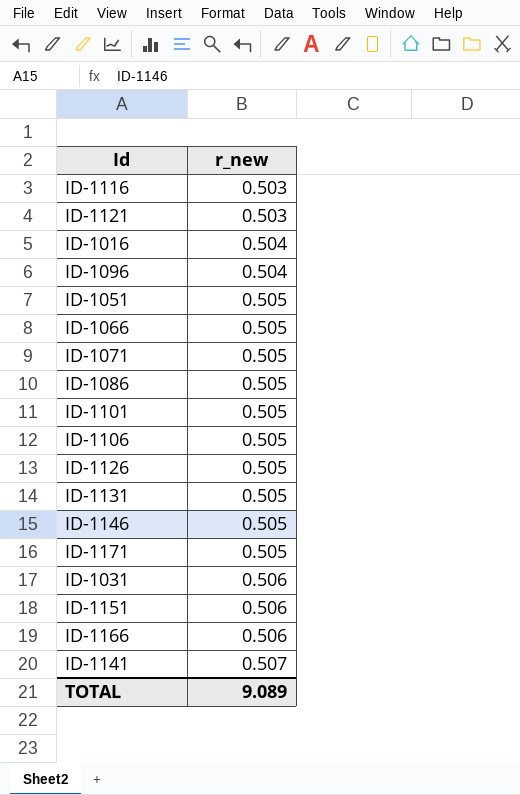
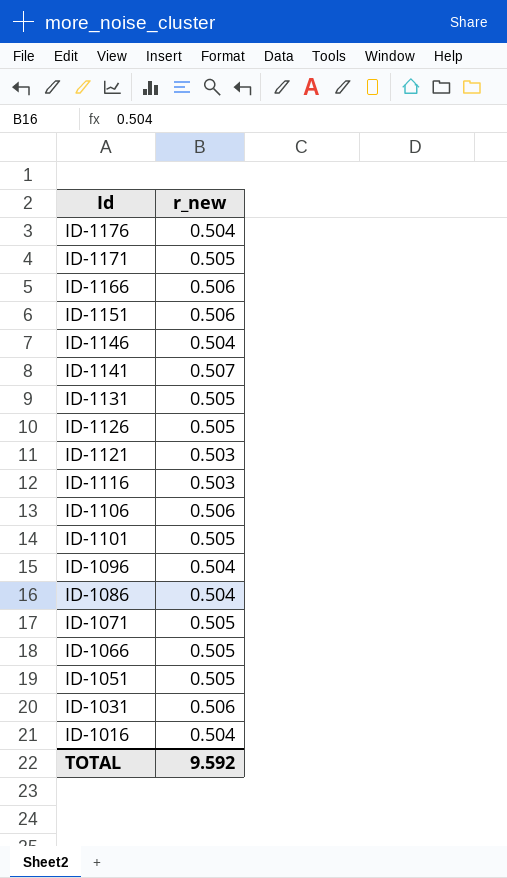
row order: r_new ascending -> Id descending
row ID-1176: none -> 0.504
ID-1146 | r_new: 0.505 -> 0.504
ID-1106 | r_new: 0.505 -> 0.506
ID-1086 | r_new: 0.505 -> 0.504
TOTAL | r_new: 9.089 -> 9.592

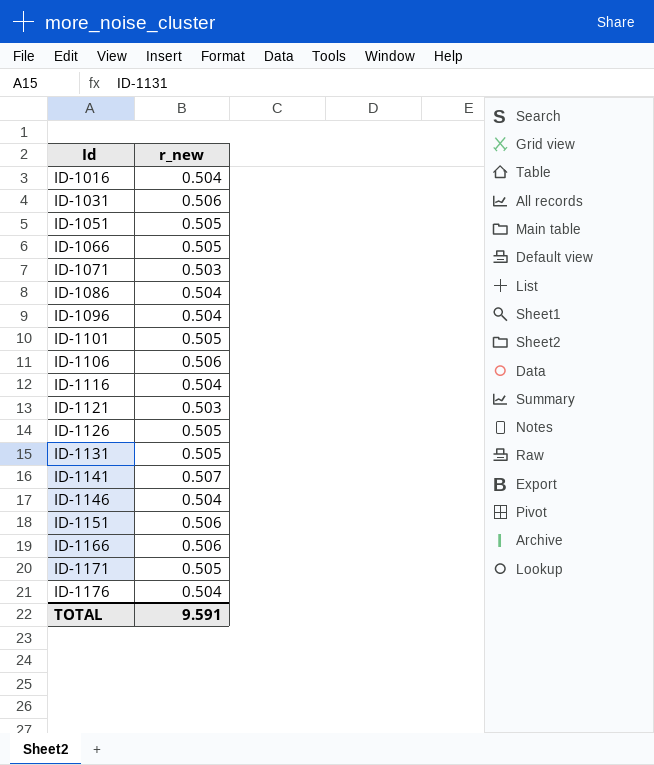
row order: Id descending -> Id ascending
ID-1071 | r_new: 0.505 -> 0.503
ID-1116 | r_new: 0.503 -> 0.504
TOTAL | r_new: 9.592 -> 9.591

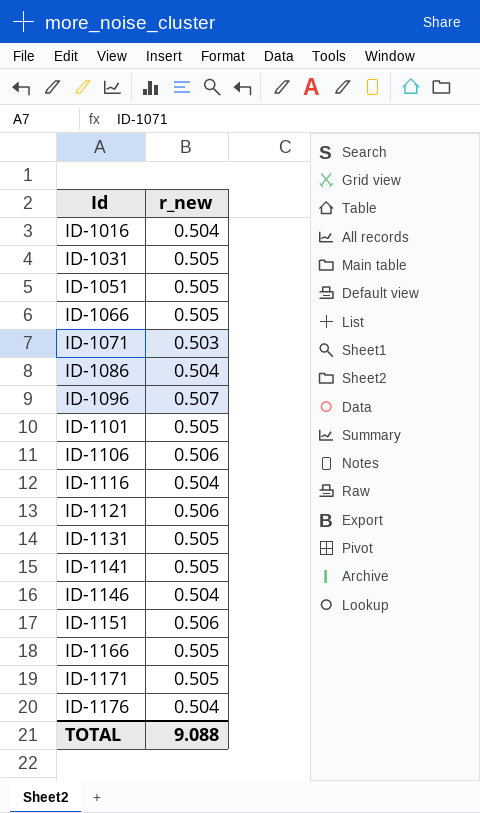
row ID-1126: 0.505 -> none
ID-1031 | r_new: 0.506 -> 0.505
ID-1096 | r_new: 0.504 -> 0.507
ID-1121 | r_new: 0.503 -> 0.506
ID-1141 | r_new: 0.507 -> 0.505
ID-1166 | r_new: 0.506 -> 0.505
TOTAL | r_new: 9.591 -> 9.088

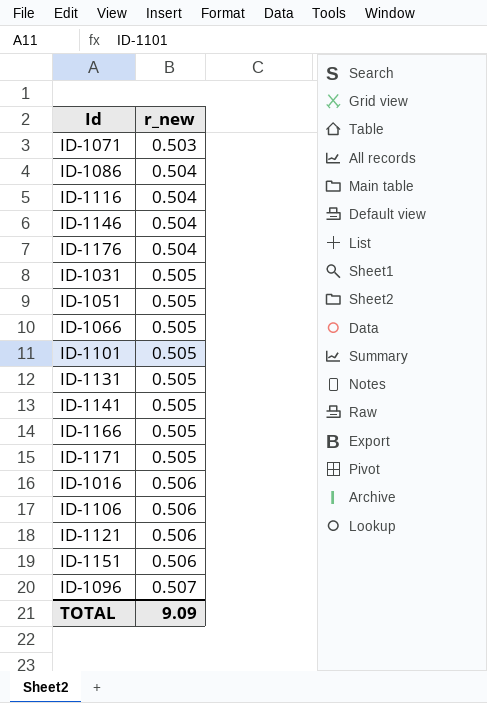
row order: Id ascending -> r_new ascending
ID-1016 | r_new: 0.504 -> 0.506
TOTAL | r_new: 9.088 -> 9.09

